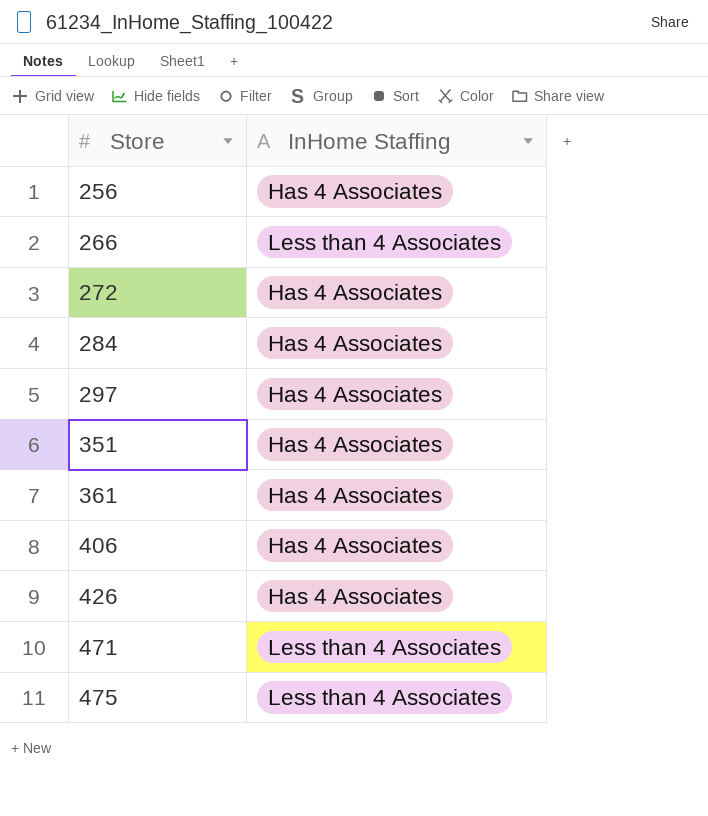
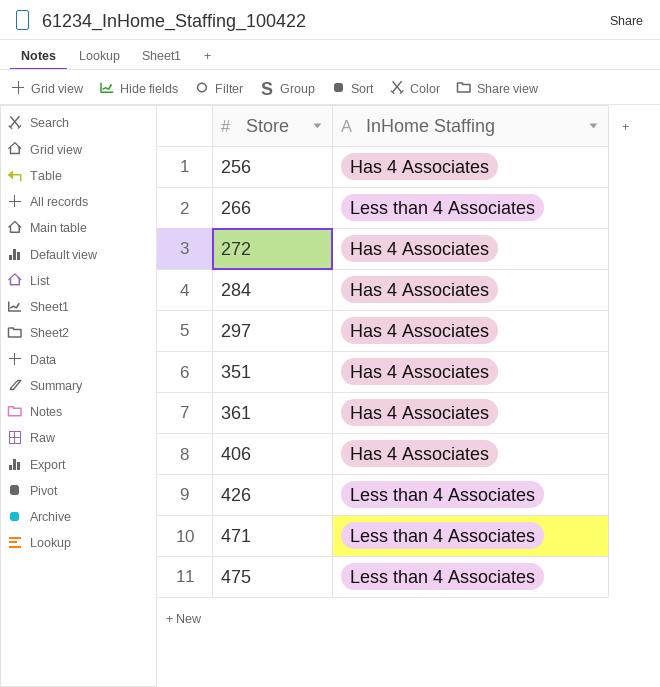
426 | InHome Staffing: Has 4 Associates -> Less than 4 Associates

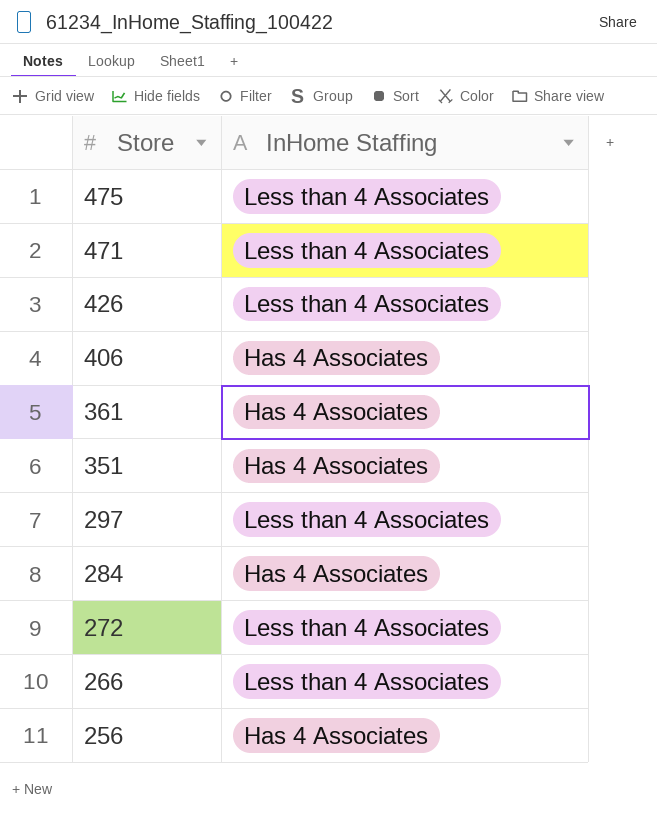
row order: Store ascending -> Store descending
297 | InHome Staffing: Has 4 Associates -> Less than 4 Associates
272 | InHome Staffing: Has 4 Associates -> Less than 4 Associates

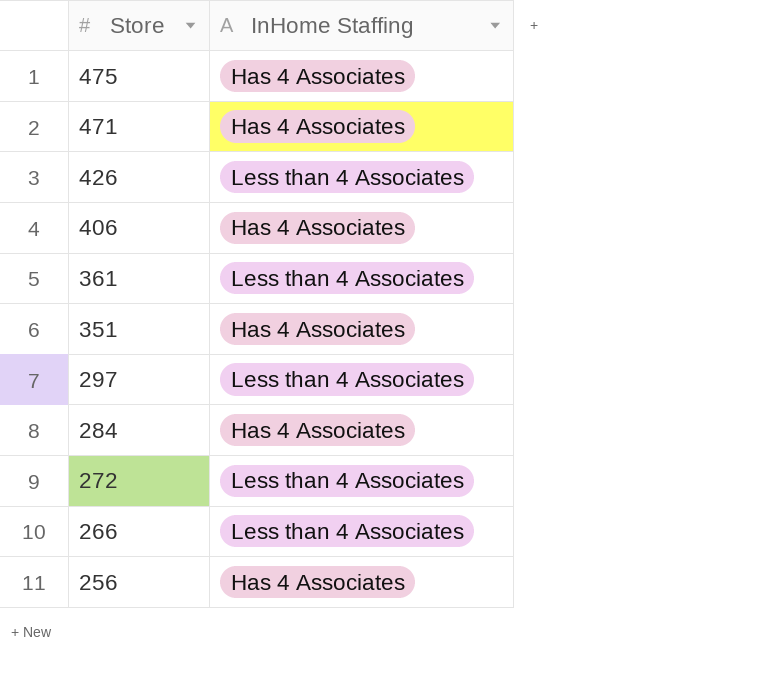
475 | InHome Staffing: Less than 4 Associates -> Has 4 Associates
471 | InHome Staffing: Less than 4 Associates -> Has 4 Associates
361 | InHome Staffing: Has 4 Associates -> Less than 4 Associates

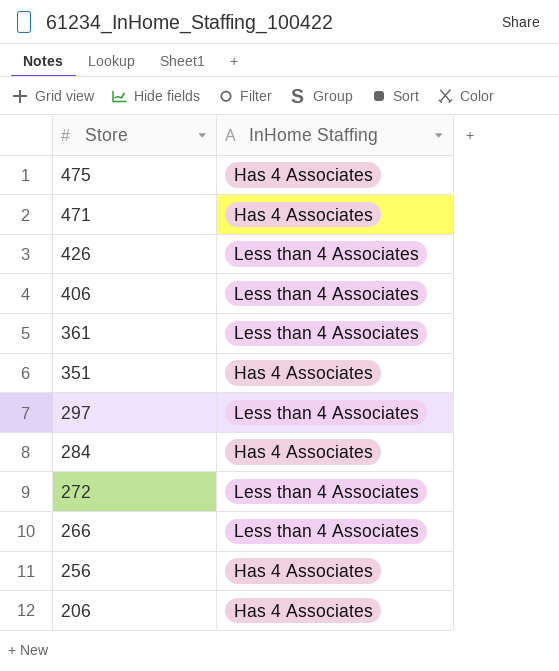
406 | InHome Staffing: Has 4 Associates -> Less than 4 Associates
row 206: none -> Has 4 Associates

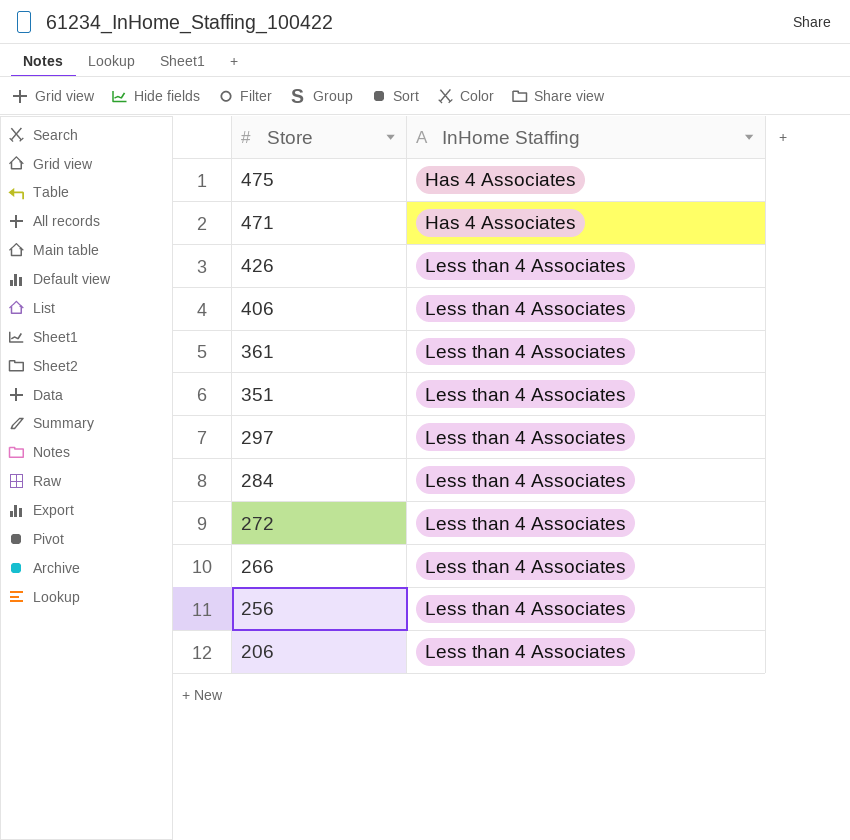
351 | InHome Staffing: Has 4 Associates -> Less than 4 Associates
284 | InHome Staffing: Has 4 Associates -> Less than 4 Associates
256 | InHome Staffing: Has 4 Associates -> Less than 4 Associates
206 | InHome Staffing: Has 4 Associates -> Less than 4 Associates

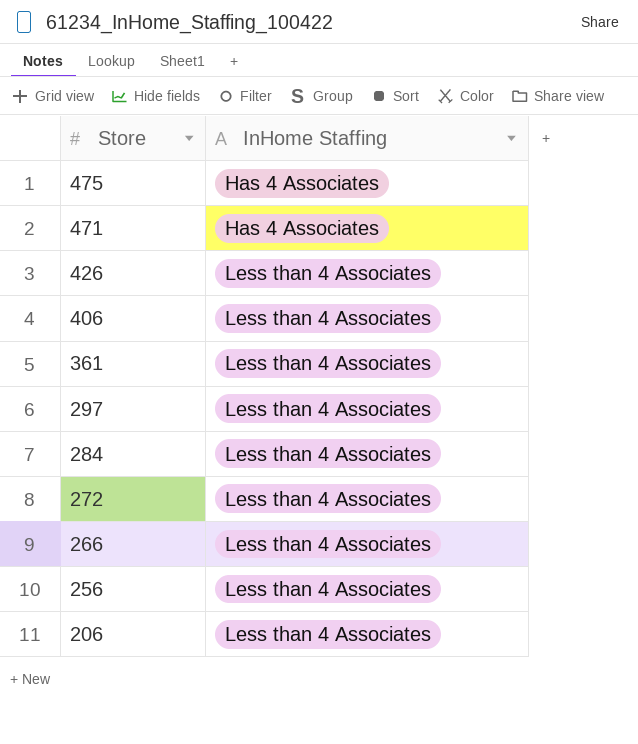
row 351: Less than 4 Associates -> none

